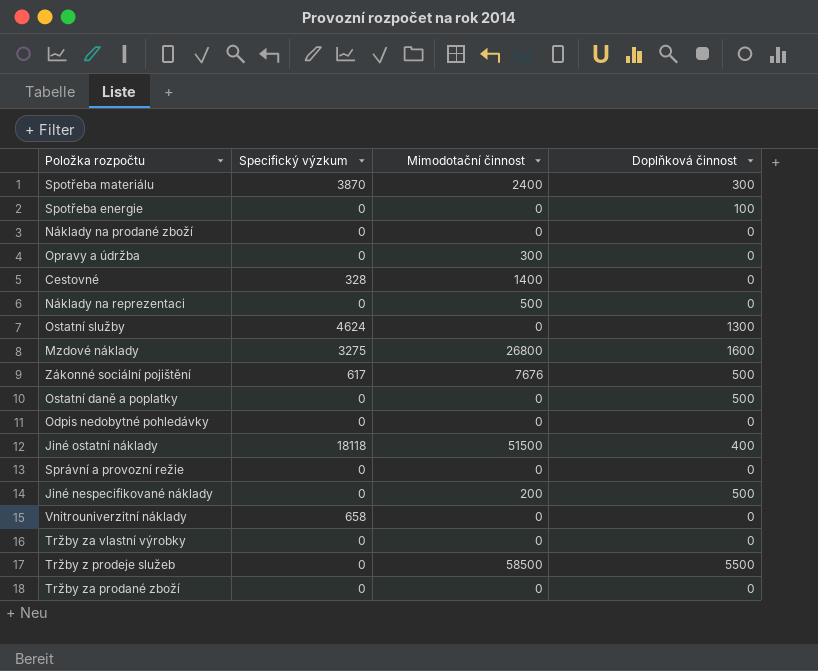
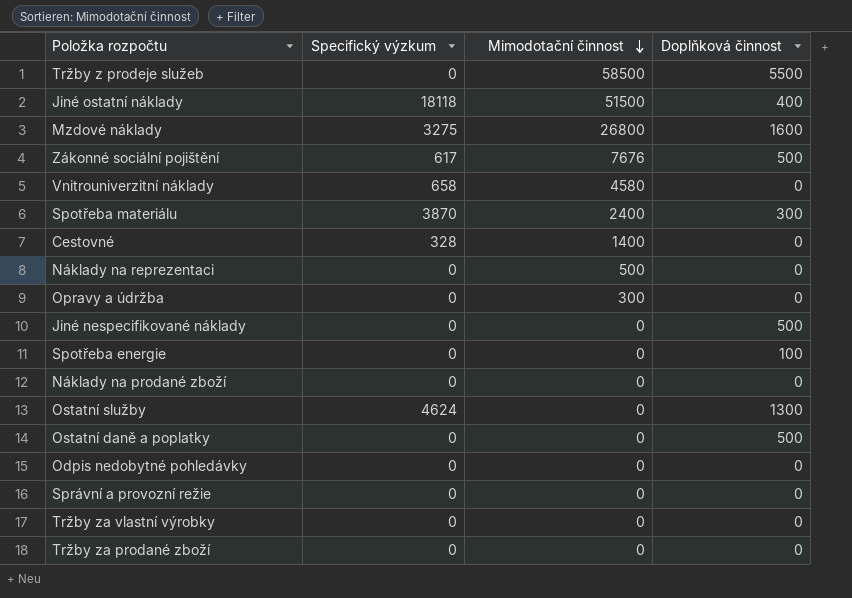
row order: none -> Mimodotační činnost descending
Vnitrouniverzitní náklady | Mimodotační činnost: 0 -> 4580
Jiné nespecifikované náklady | Mimodotační činnost: 200 -> 0

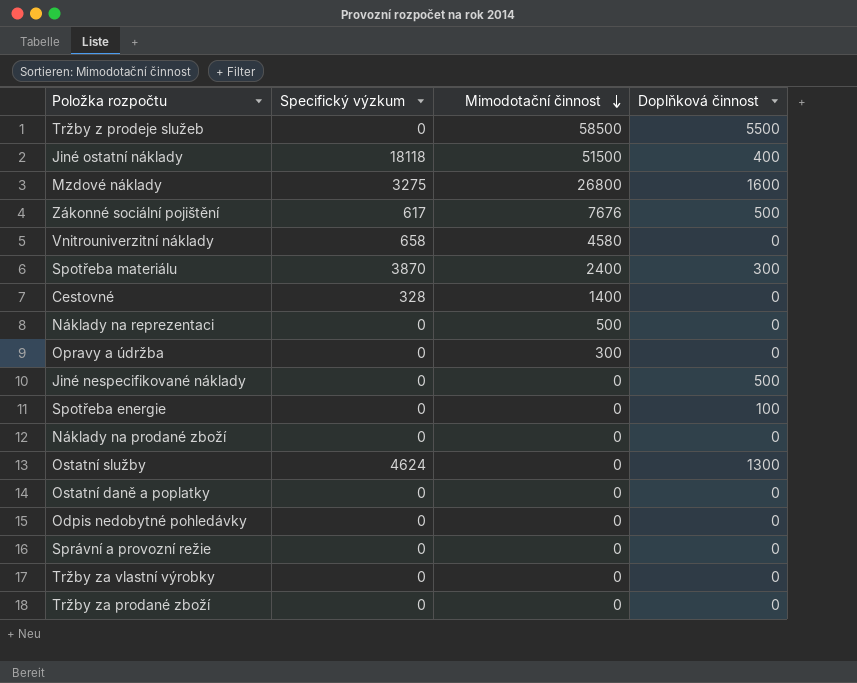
Ostatní daně a poplatky | Doplňková činnost: 500 -> 0

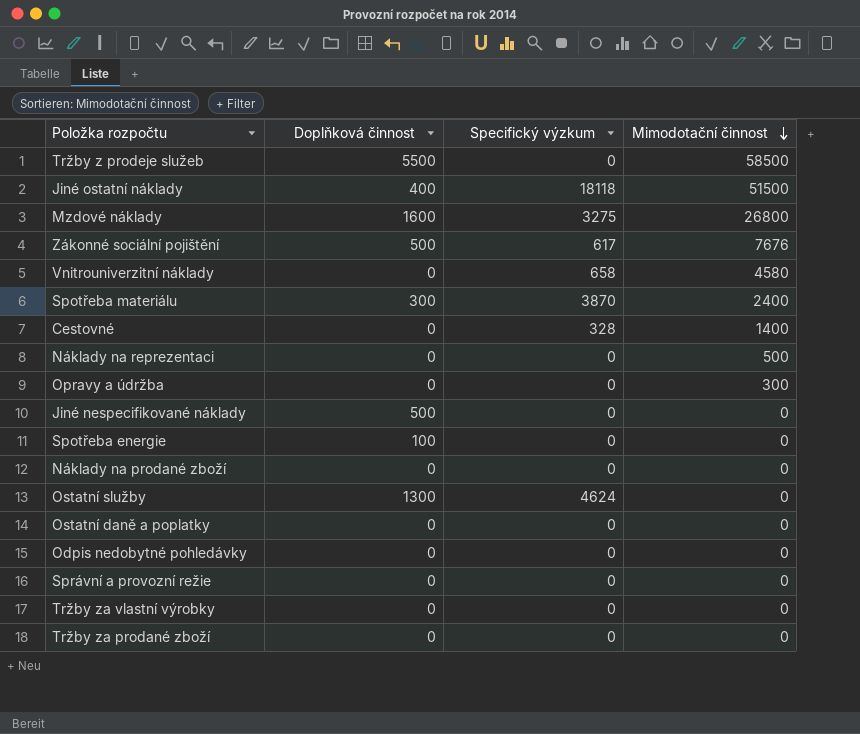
column Doplňková činnost | position: 4 -> 2

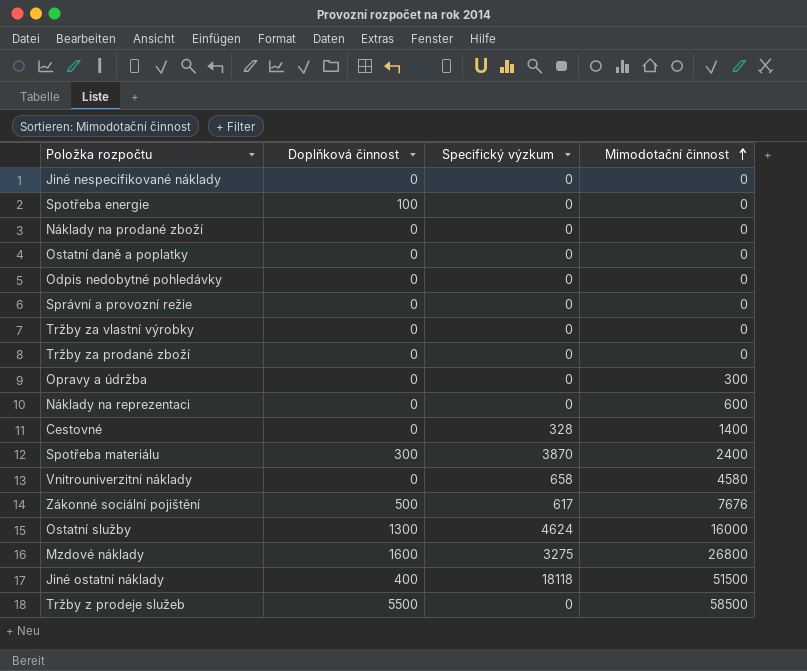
row order: Mimodotační činnost descending -> Mimodotační činnost ascending
Jiné nespecifikované náklady | Doplňková činnost: 500 -> 0
Náklady na reprezentaci | Mimodotační činnost: 500 -> 600
Ostatní služby | Mimodotační činnost: 0 -> 16000

